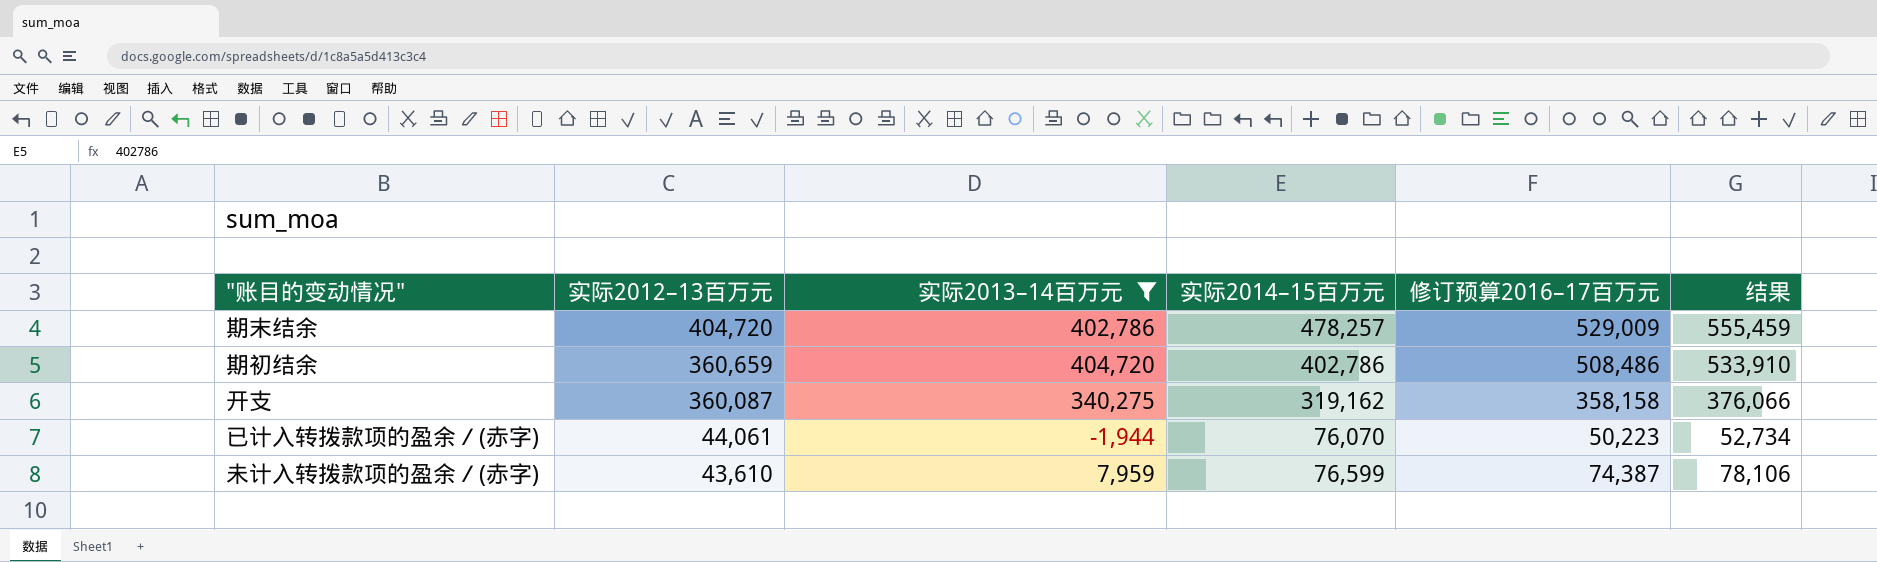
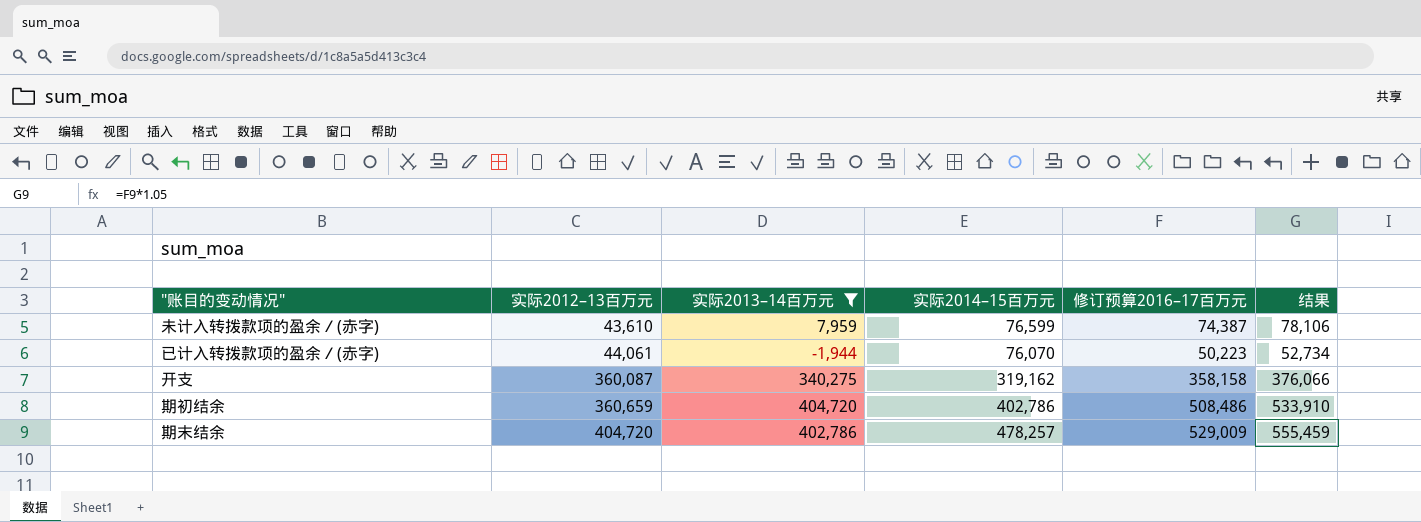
row order: 实际2012–13百万元 descending -> 实际2012–13百万元 ascending

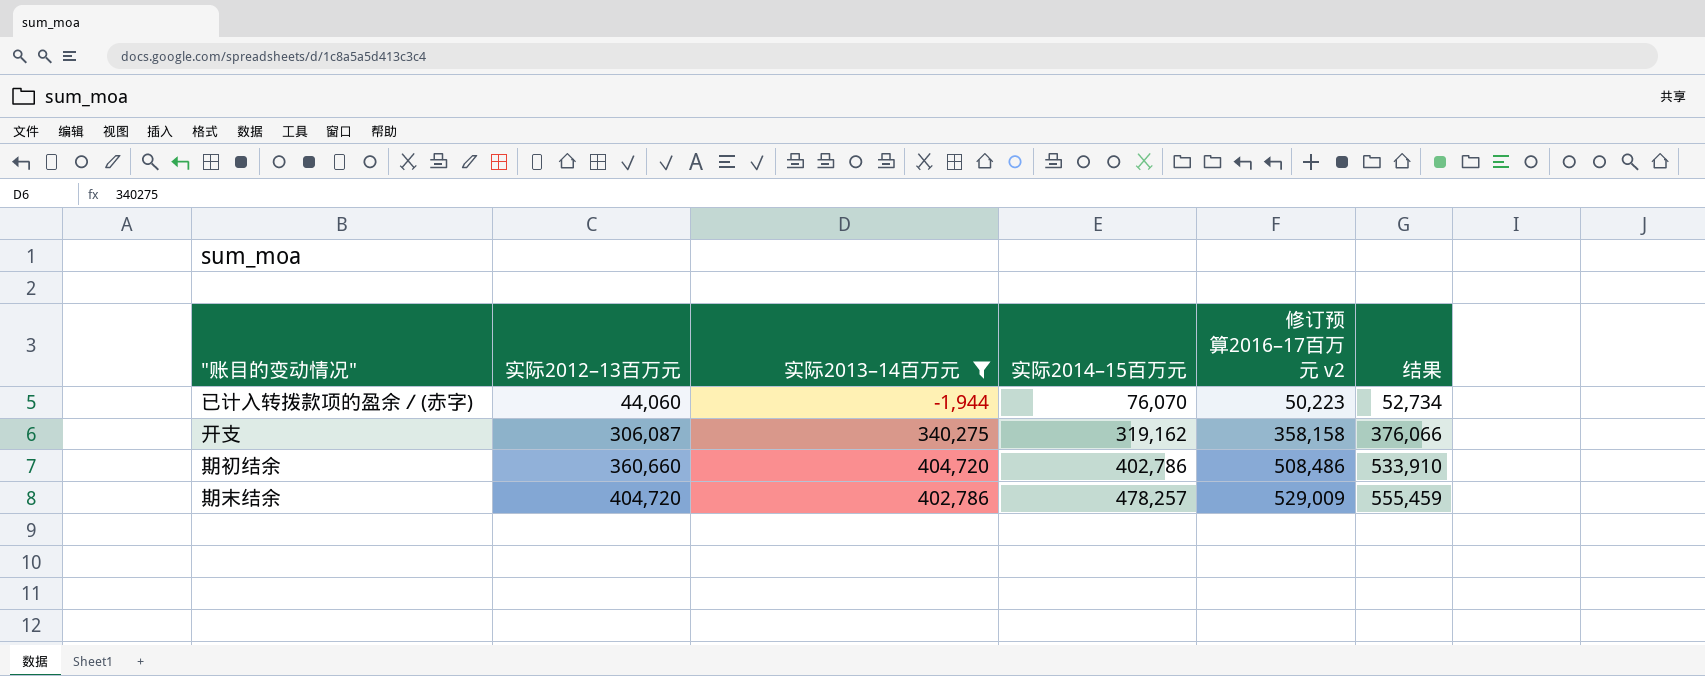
column name: 修订预算2016–17百万元 -> 修订预算2016–17百万元 v2
row 未计入转拨款项的盈余／(赤字): 43,610 | 7,959 | 76,599 | 74,387 | 78,106 -> none
已计入转拨款项的盈余／(赤字) | 实际2012–13百万元: 44,061 -> 44,060
开支 | 实际2012–13百万元: 360,087 -> 306,087
期初结余 | 实际2012–13百万元: 360,659 -> 360,660

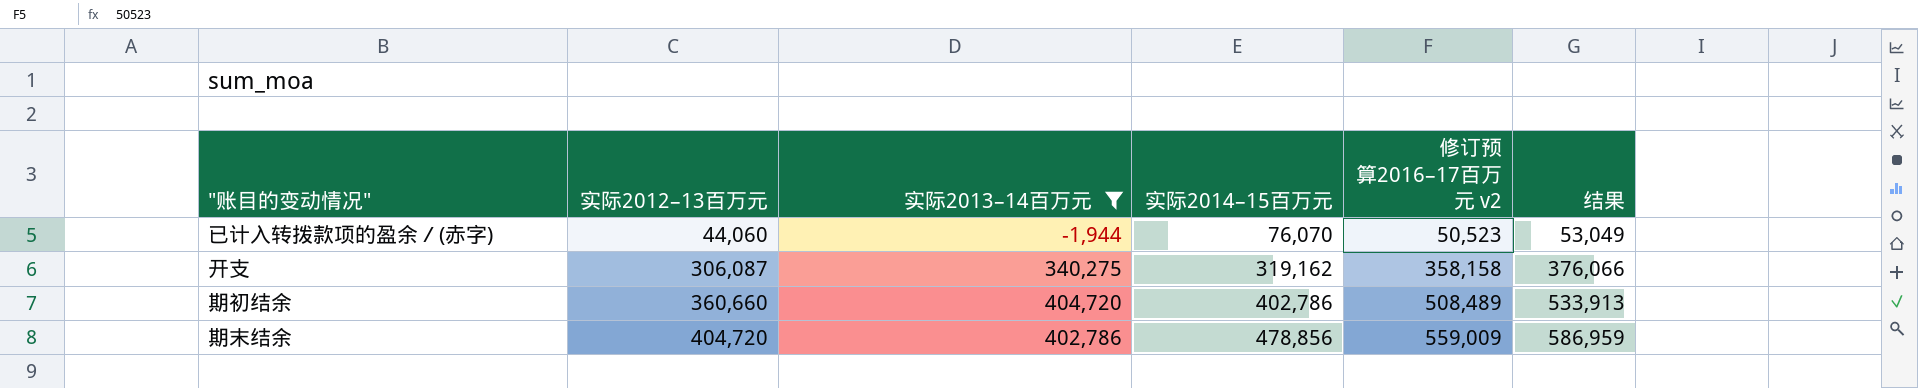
已计入转拨款项的盈余／(赤字) | 修订预算2016–17百万元 v2: 50,223 -> 50,523
已计入转拨款项的盈余／(赤字) | 结果: 52,734 -> 53,049
期初结余 | 修订预算2016–17百万元 v2: 508,486 -> 508,489
期初结余 | 结果: 533,910 -> 533,913
期末结余 | 实际2014–15百万元: 478,257 -> 478,856
期末结余 | 修订预算2016–17百万元 v2: 529,009 -> 559,009
期末结余 | 结果: 555,459 -> 586,959

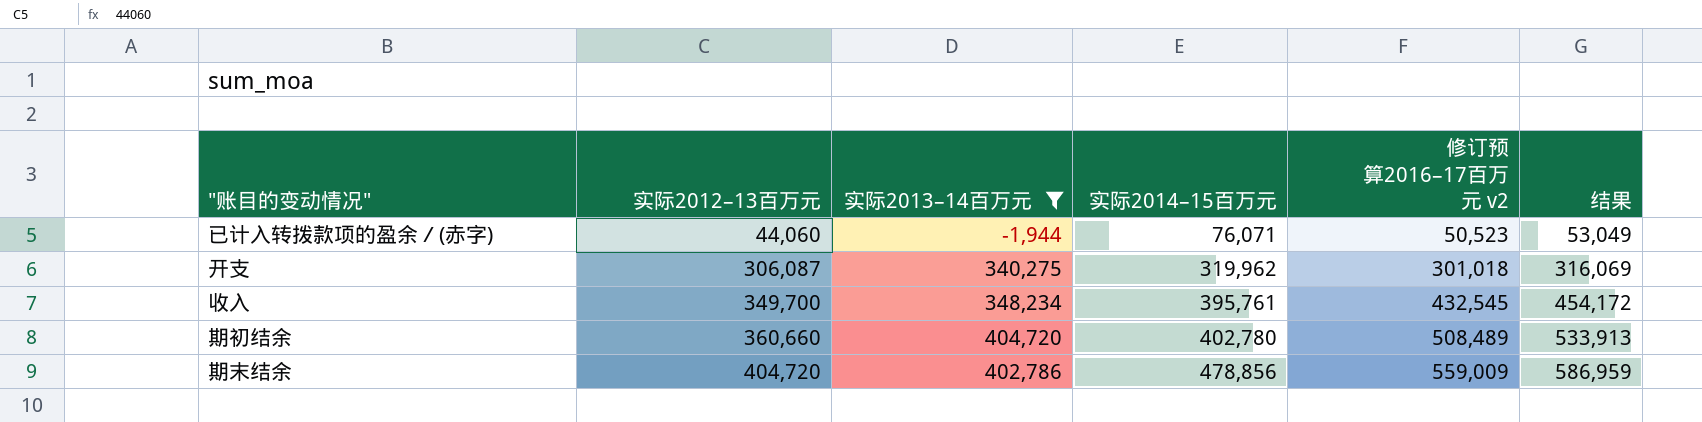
已计入转拨款项的盈余／(赤字) | 实际2014–15百万元: 76,070 -> 76,071
开支 | 实际2014–15百万元: 319,162 -> 319,962
开支 | 修订预算2016–17百万元 v2: 358,158 -> 301,018
开支 | 结果: 376,066 -> 316,069
row 收入: none -> 349,700 | 348,234 | 395,761 | 432,545 | 454,172
期初结余 | 实际2014–15百万元: 402,786 -> 402,780

